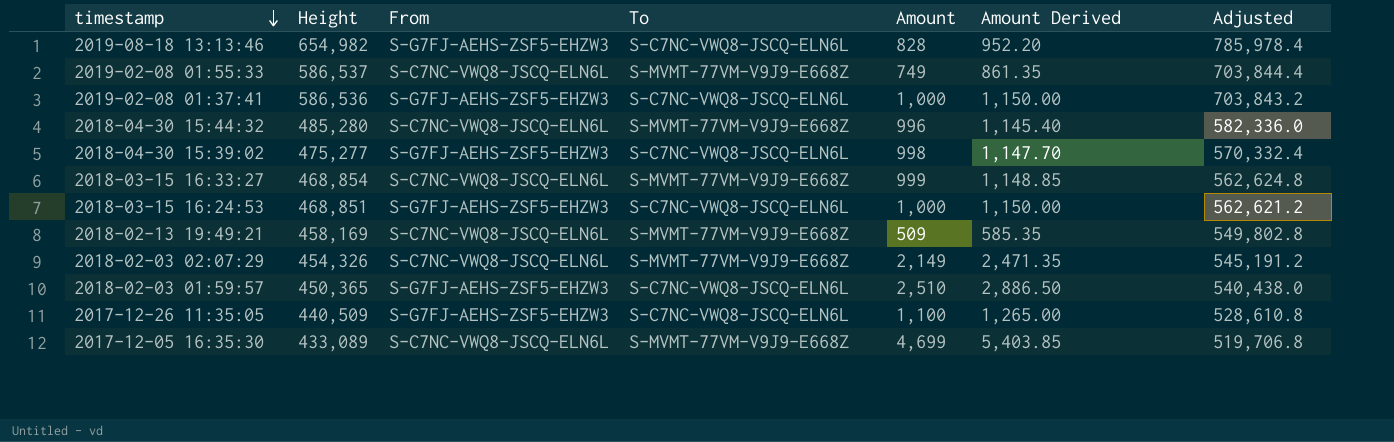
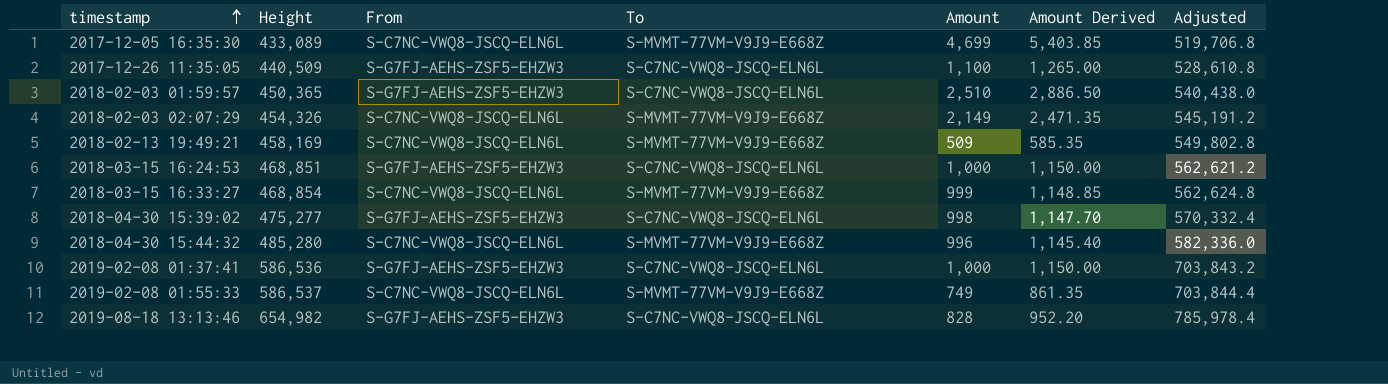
row order: timestamp descending -> timestamp ascending

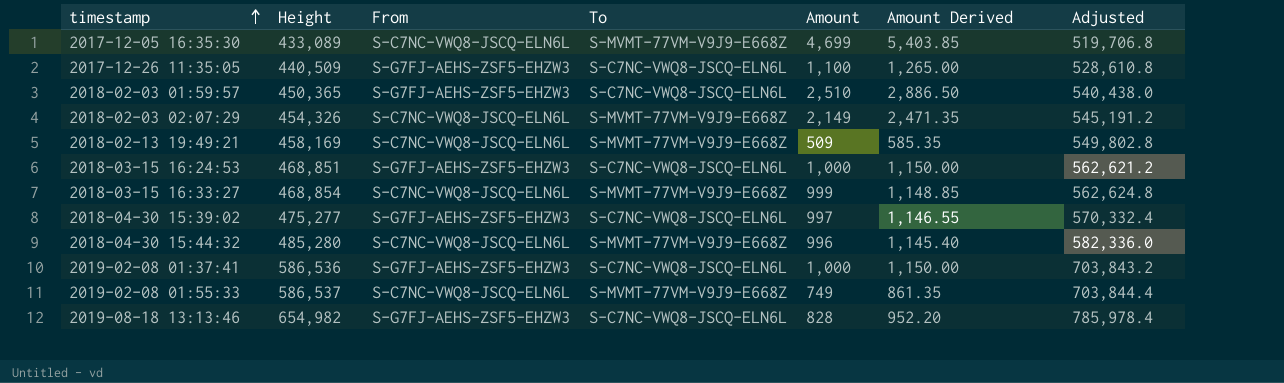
2018-04-30 15:39:02 | Amount: 998 -> 997
2018-04-30 15:39:02 | Amount Derived: 1,147.70 -> 1,146.55

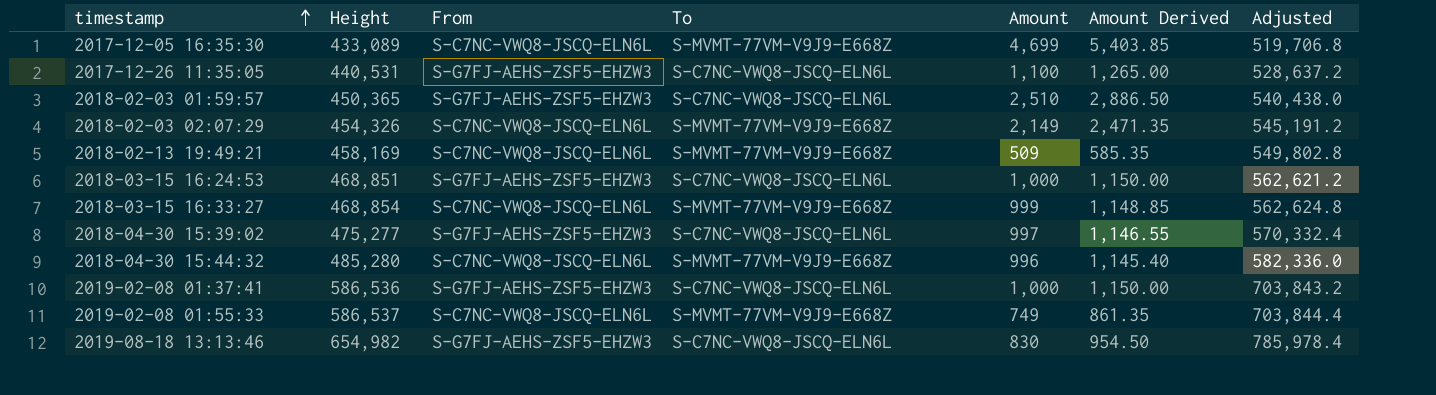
2017-12-26 11:35:05 | Height: 440,509 -> 440,531
2017-12-26 11:35:05 | Adjusted: 528,610.8 -> 528,637.2
2019-08-18 13:13:46 | Amount: 828 -> 830
2019-08-18 13:13:46 | Amount Derived: 952.20 -> 954.50

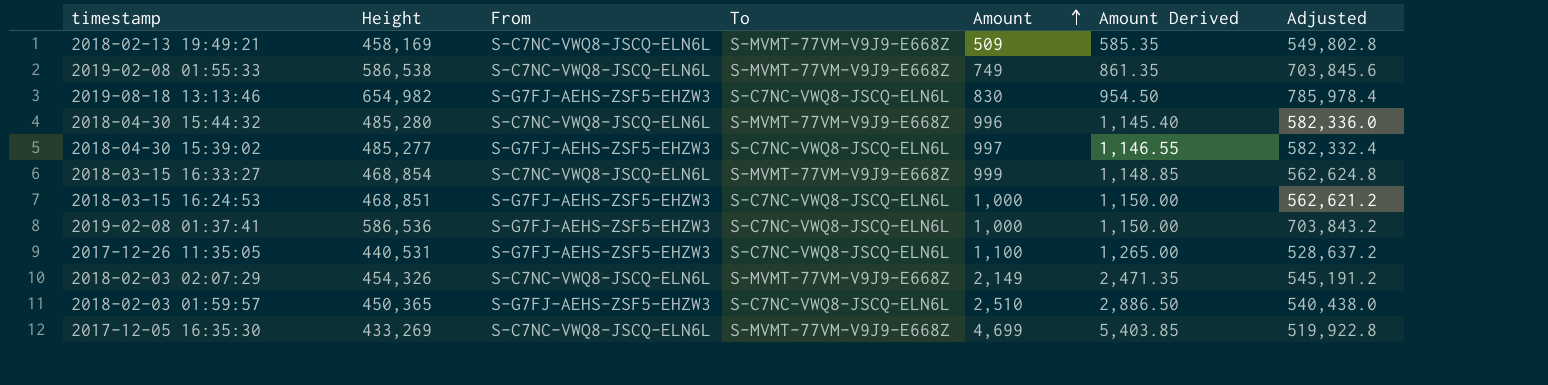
row order: timestamp ascending -> Amount ascending
2019-02-08 01:55:33 | Height: 586,537 -> 586,538
2019-02-08 01:55:33 | Adjusted: 703,844.4 -> 703,845.6
2018-04-30 15:39:02 | Height: 475,277 -> 485,277
2018-04-30 15:39:02 | Adjusted: 570,332.4 -> 582,332.4
2017-12-05 16:35:30 | Height: 433,089 -> 433,269
2017-12-05 16:35:30 | Adjusted: 519,706.8 -> 519,922.8

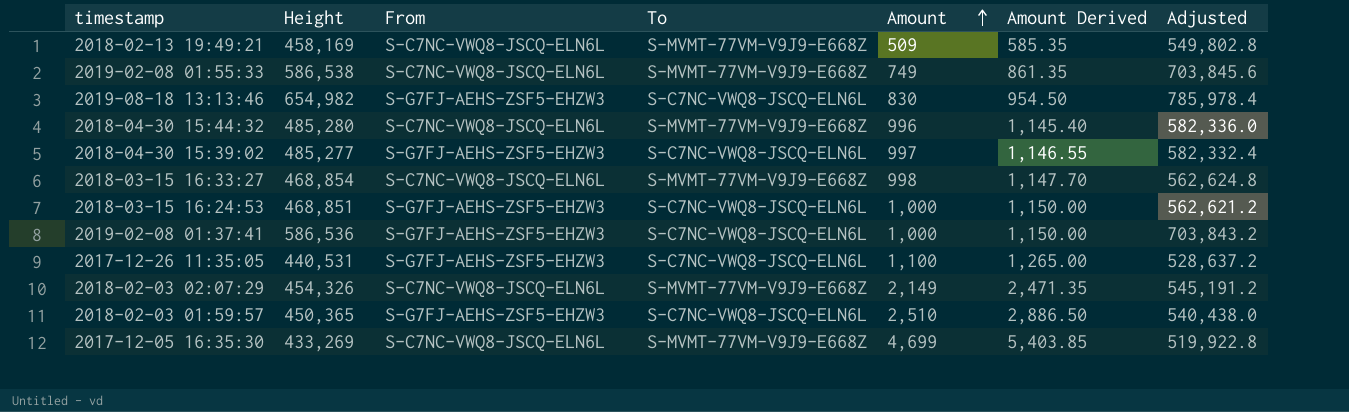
2018-03-15 16:33:27 | Amount: 999 -> 998
2018-03-15 16:33:27 | Amount Derived: 1,148.85 -> 1,147.70

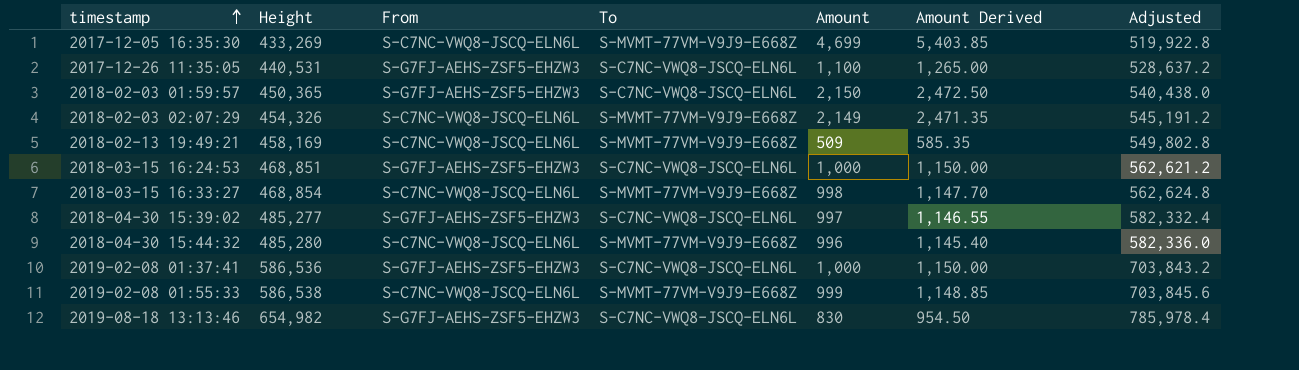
row order: Amount ascending -> timestamp ascending
2018-02-03 01:59:57 | Amount: 2,510 -> 2,150
2018-02-03 01:59:57 | Amount Derived: 2,886.50 -> 2,472.50
2019-02-08 01:55:33 | Amount: 749 -> 999
2019-02-08 01:55:33 | Amount Derived: 861.35 -> 1,148.85

